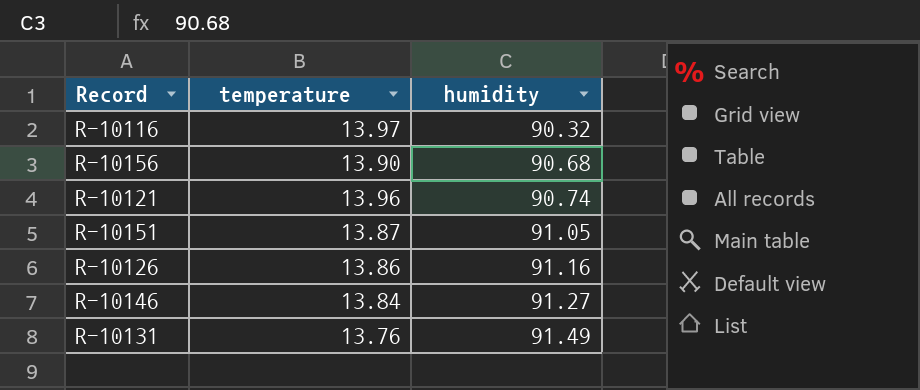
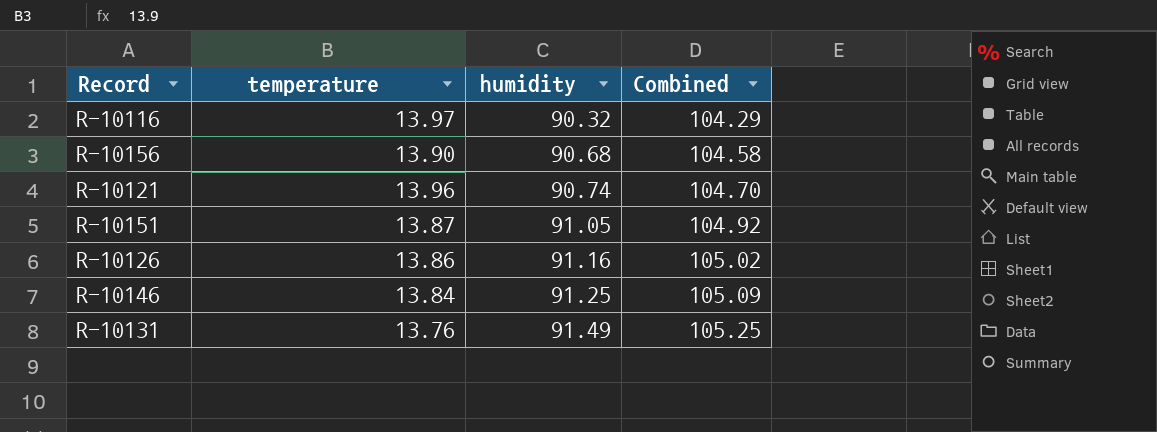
column Combined | formula: none -> [temperature] + [humidity]
R-10146 | humidity: 91.27 -> 91.25

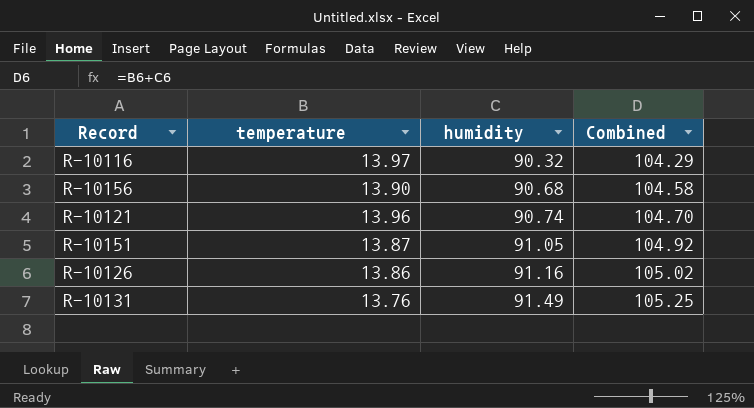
row R-10146: 13.84 | 91.25 | 105.09 -> none

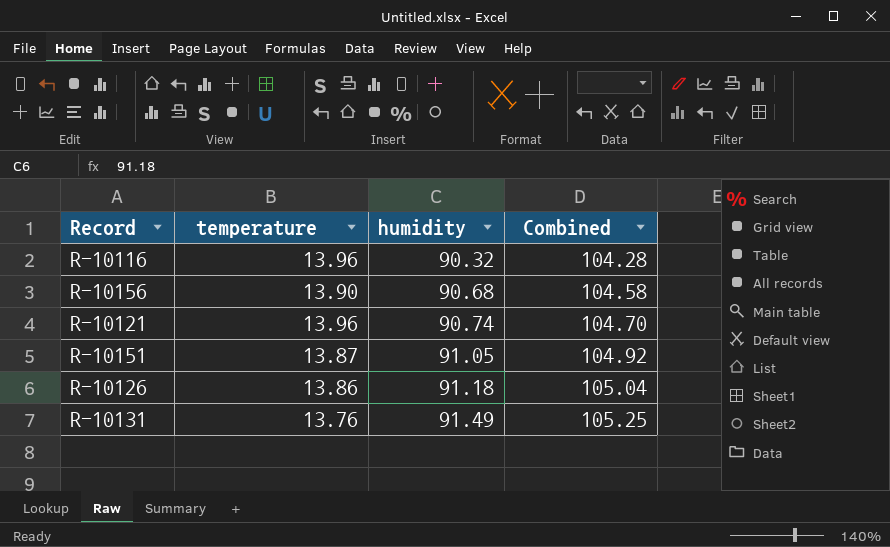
R-10116 | temperature: 13.97 -> 13.96
R-10116 | Combined: 104.29 -> 104.28
R-10126 | humidity: 91.16 -> 91.18
R-10126 | Combined: 105.02 -> 105.04

